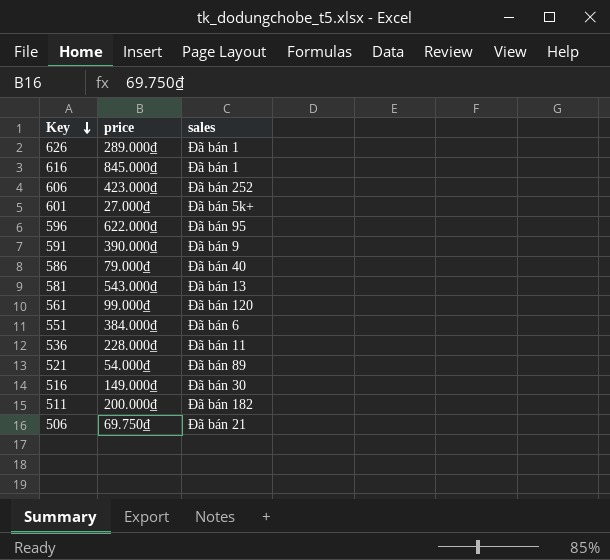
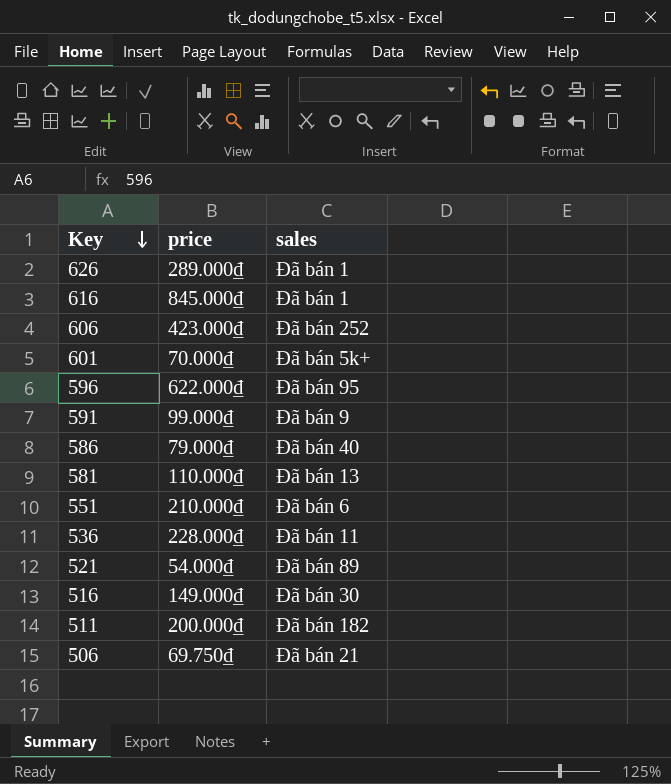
row 561: 99.000₫ | Đã bán 120 -> none
601 | price: 27.000₫ -> 70.000₫
591 | price: 390.000₫ -> 99.000₫
581 | price: 543.000₫ -> 110.000₫
551 | price: 384.000₫ -> 210.000₫

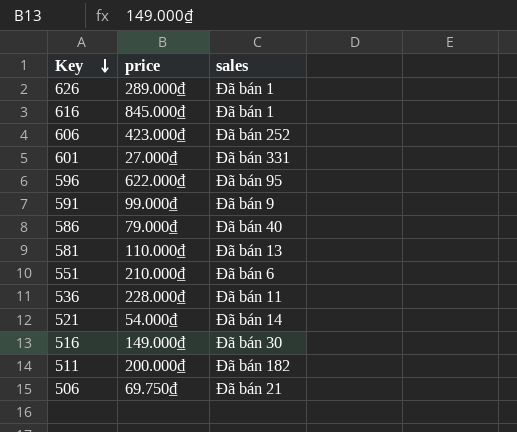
601 | price: 70.000₫ -> 27.000₫
601 | sales: Đã bán 5k+ -> Đã bán 331
521 | sales: Đã bán 89 -> Đã bán 14

